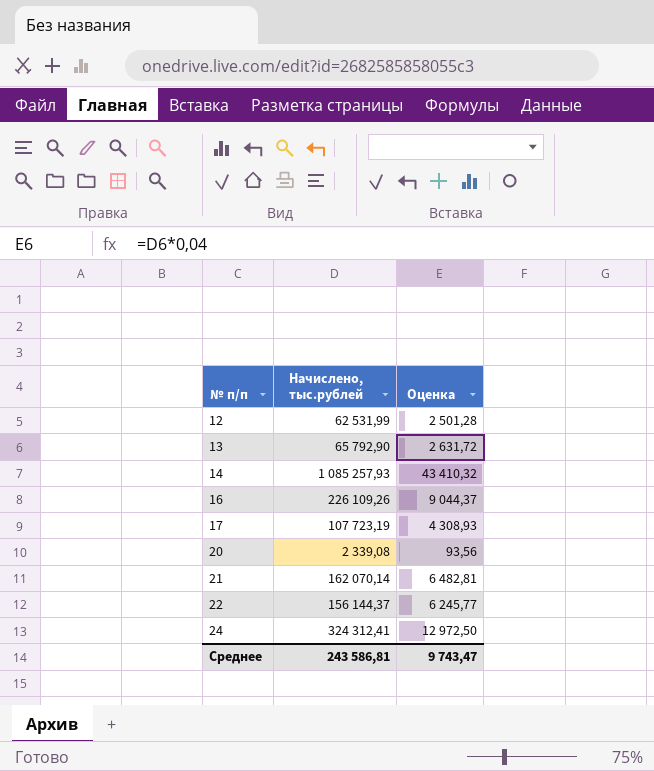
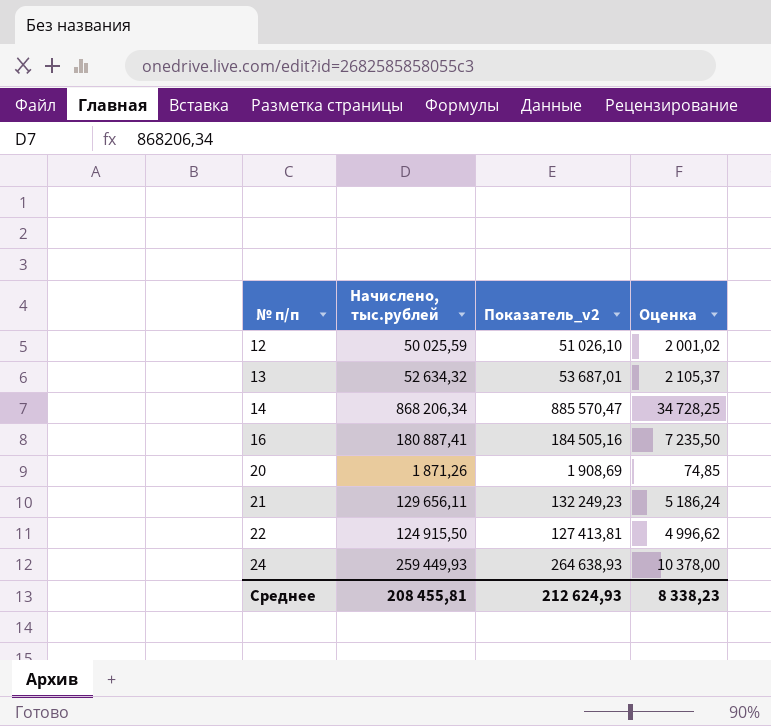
column Показатель_v2 | formula: none -> [Начислено, тыс.рублей] * 1,02
row 17: 107 723,19 | 4 308,93 -> none
12 | Начислено, тыс.рублей: 62 531,99 -> 50 025,59
12 | Оценка: 2 501,28 -> 2 001,02
13 | Начислено, тыс.рублей: 65 792,90 -> 52 634,32
13 | Оценка: 2 631,72 -> 2 105,37
14 | Начислено, тыс.рублей: 1 085 257,93 -> 868 206,34
14 | Оценка: 43 410,32 -> 34 728,25
16 | Начислено, тыс.рублей: 226 109,26 -> 180 887,41
16 | Оценка: 9 044,37 -> 7 235,50
20 | Начислено, тыс.рублей: 2 339,08 -> 1 871,26
20 | Оценка: 93,56 -> 74,85
21 | Начислено, тыс.рублей: 162 070,14 -> 129 656,11
21 | Оценка: 6 482,81 -> 5 186,24
22 | Начислено, тыс.рублей: 156 144,37 -> 124 915,50
22 | Оценка: 6 245,77 -> 4 996,62
24 | Начислено, тыс.рублей: 324 312,41 -> 259 449,93
24 | Оценка: 12 972,50 -> 10 378,00
Среднее | Начислено, тыс.рублей: 243 586,81 -> 208 455,81
Среднее | Оценка: 9 743,47 -> 8 338,23

